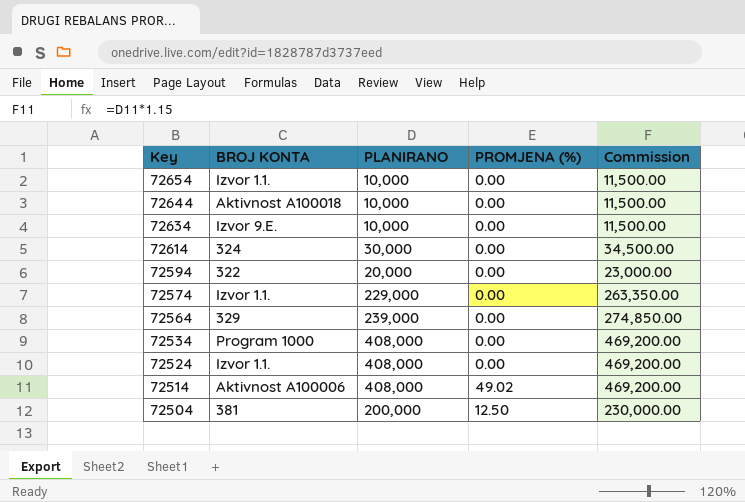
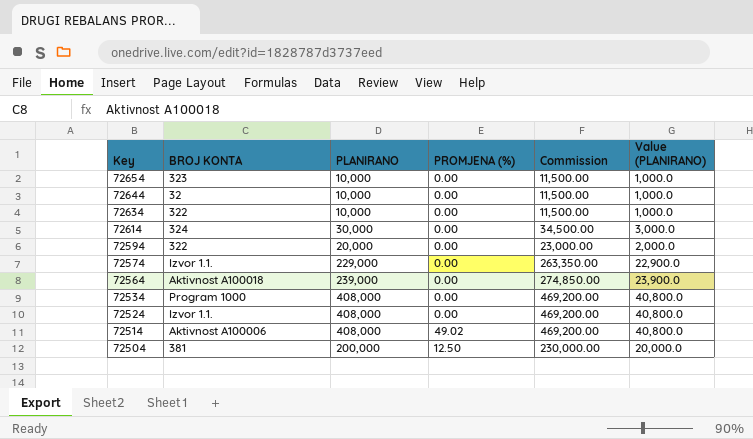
column Value (PLANIRANO) | formula: none -> [PLANIRANO] * 0.1
72654 | BROJ KONTA: Izvor 1.1. -> 323
72644 | BROJ KONTA: Aktivnost A100018 -> 32
72634 | BROJ KONTA: Izvor 9.E. -> 322
72564 | BROJ KONTA: 329 -> Aktivnost A100018

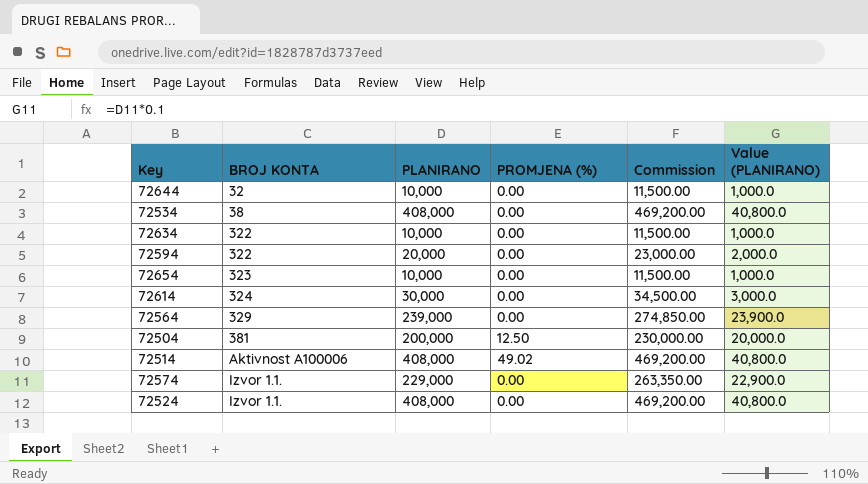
row order: Key descending -> BROJ KONTA ascending
72534 | BROJ KONTA: Program 1000 -> 38
72564 | BROJ KONTA: Aktivnost A100018 -> 329

